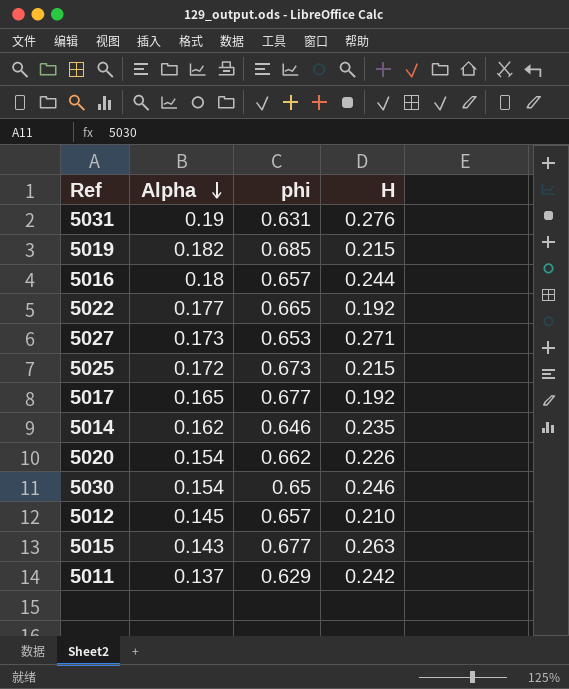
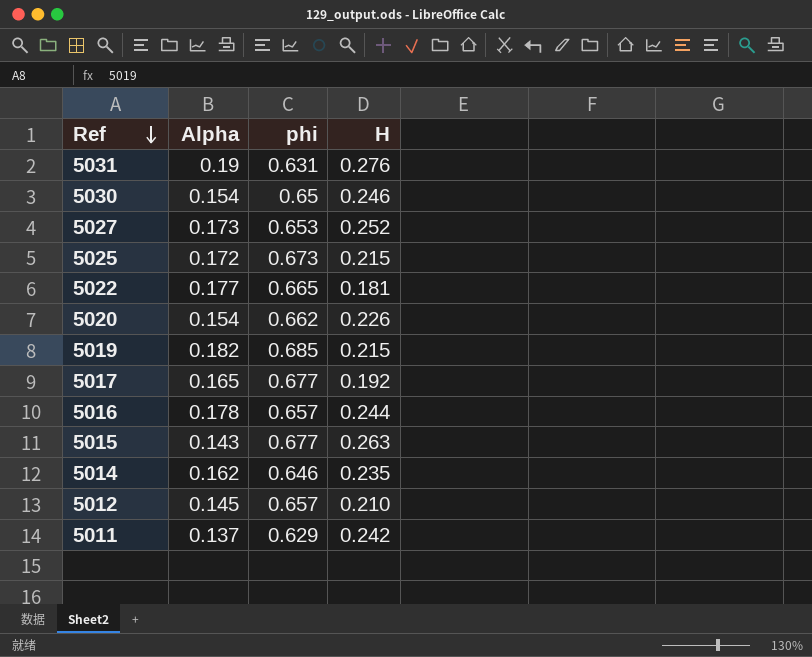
row order: Alpha descending -> Ref descending
5027 | H: 0.271 -> 0.252
5022 | H: 0.192 -> 0.181
5016 | Alpha: 0.18 -> 0.178

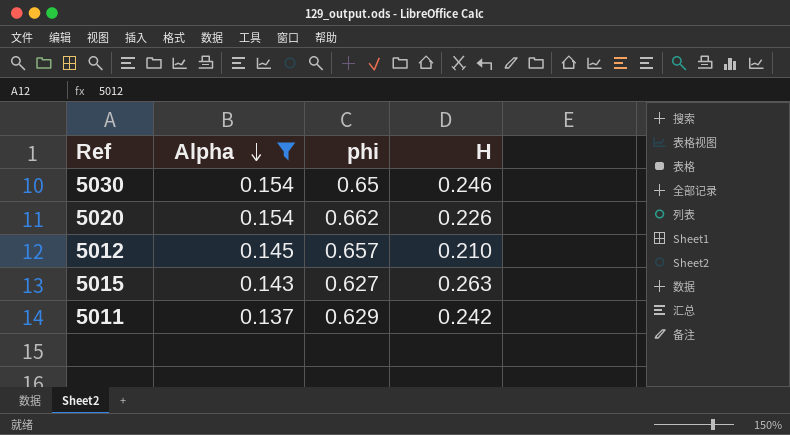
filter: none -> Alpha <= 0.154
row order: Ref descending -> Alpha descending
5015 | phi: 0.677 -> 0.627

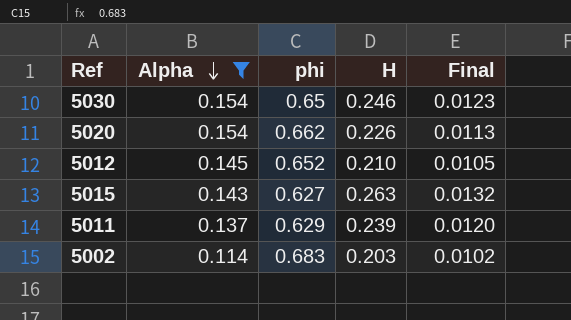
column Final | formula: none -> [H] * 0.05
5012 | phi: 0.657 -> 0.652
5011 | H: 0.242 -> 0.239
row 5002: none -> 0.114 | 0.683 | 0.203 | 0.0102

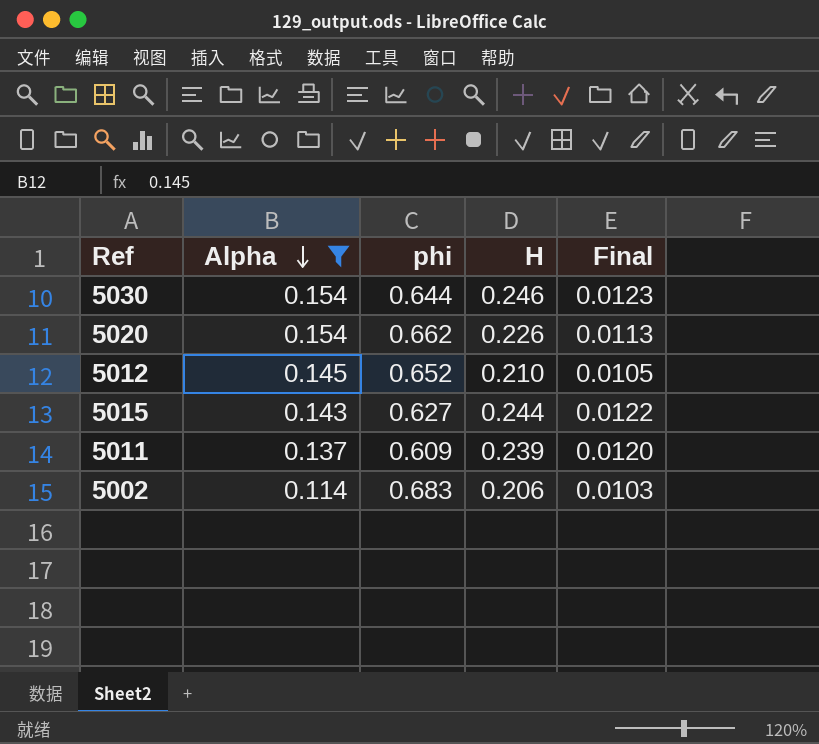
5030 | phi: 0.65 -> 0.644
5015 | H: 0.263 -> 0.244
5015 | Final: 0.0132 -> 0.0122
5011 | phi: 0.629 -> 0.609
5002 | H: 0.203 -> 0.206
5002 | Final: 0.0102 -> 0.0103

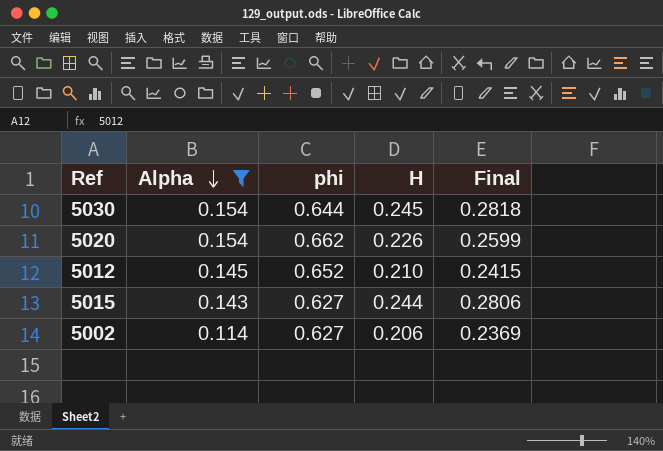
column Final | formula: [H] * 0.05 -> [H] * 1.15
row 5011: 0.137 | 0.609 | 0.239 | 0.0120 -> none
5030 | H: 0.246 -> 0.245
5002 | phi: 0.683 -> 0.627

